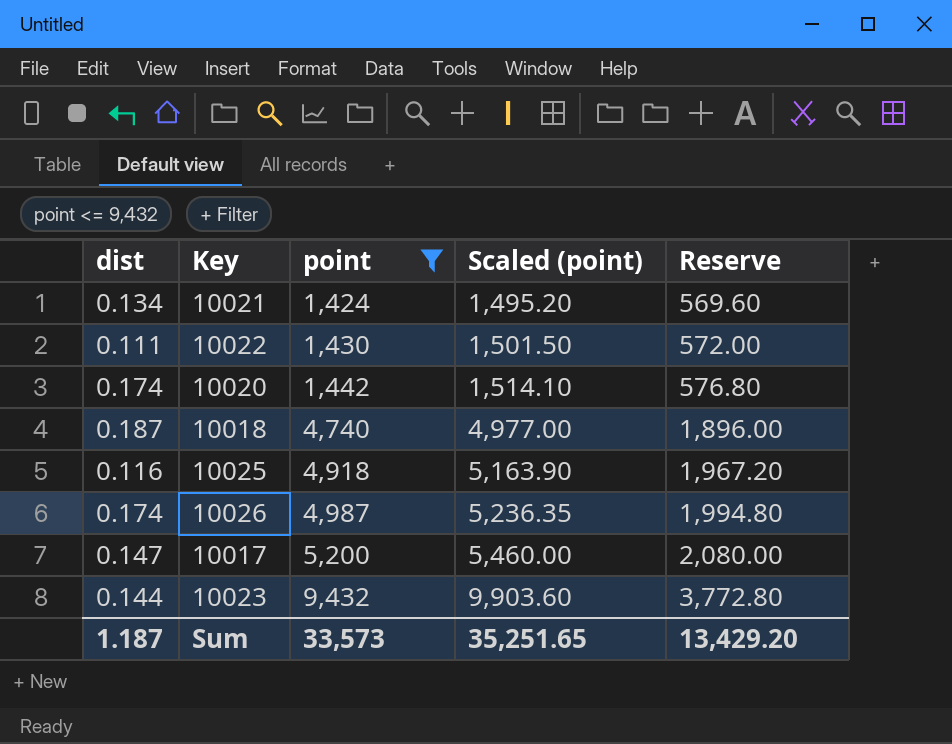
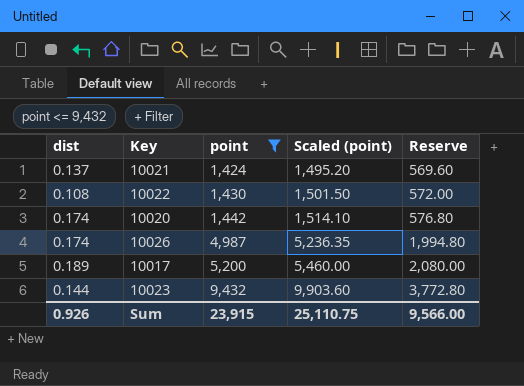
row 10018: 0.187 | 4,740 | 4,977.00 | 1,896.00 -> none
row 10025: 0.116 | 4,918 | 5,163.90 | 1,967.20 -> none
10021 | dist: 0.134 -> 0.137
10022 | dist: 0.111 -> 0.108
10017 | dist: 0.147 -> 0.189
Sum | dist: 1.187 -> 0.926
Sum | point: 33,573 -> 23,915
Sum | Scaled (point): 35,251.65 -> 25,110.75
Sum | Reserve: 13,429.20 -> 9,566.00

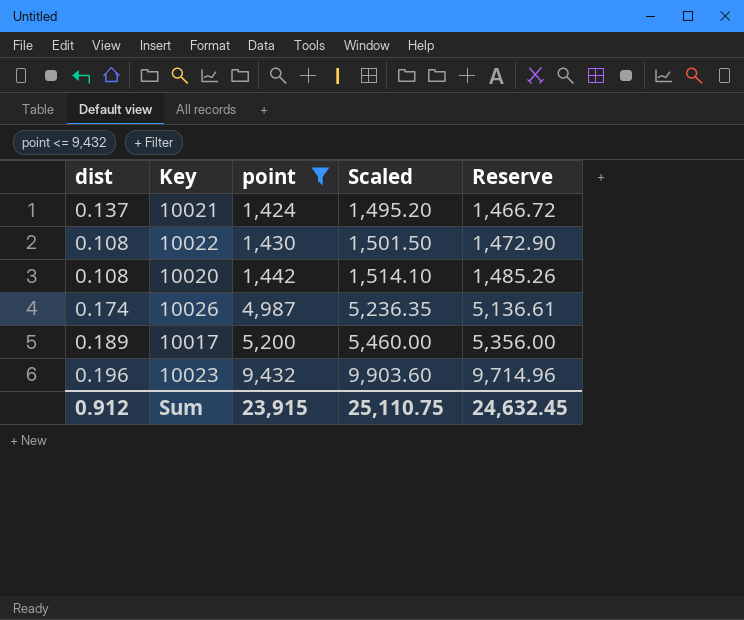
column name: Scaled (point) -> Scaled
column Reserve | formula: [point] * 0.4 -> [point] * 1.03
10020 | dist: 0.174 -> 0.108
10023 | dist: 0.144 -> 0.196
Sum | dist: 0.926 -> 0.912
Sum | Reserve: 9,566.00 -> 24,632.45

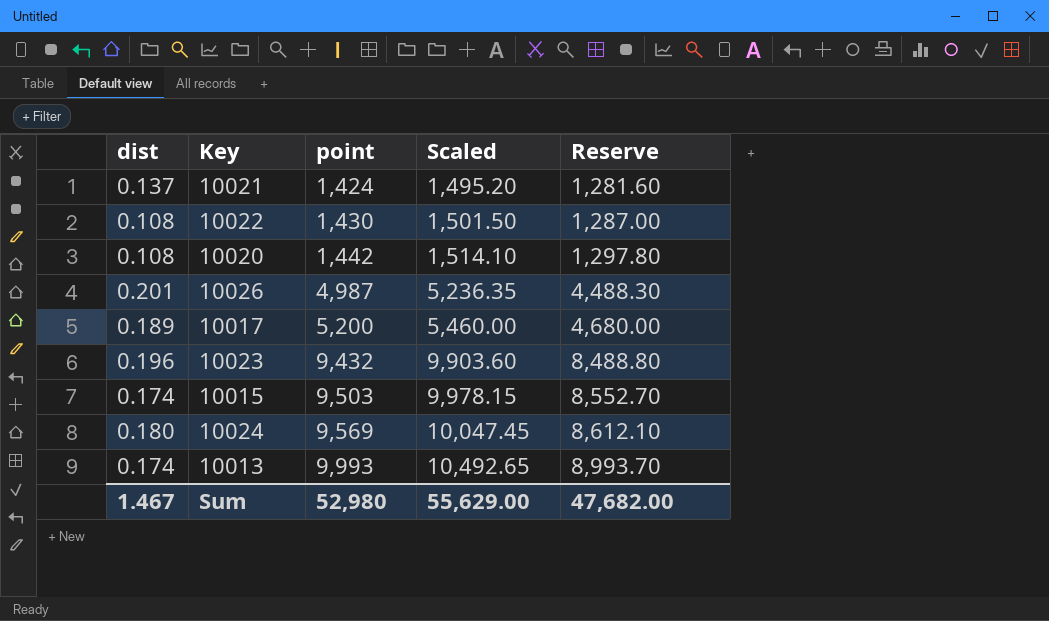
filter: point <= 9,432 -> none
column Reserve | formula: [point] * 1.03 -> [point] * 0.9
10026 | dist: 0.174 -> 0.201
Sum | dist: 0.912 -> 1.467
Sum | point: 23,915 -> 52,980
Sum | Scaled: 25,110.75 -> 55,629.00
Sum | Reserve: 24,632.45 -> 47,682.00

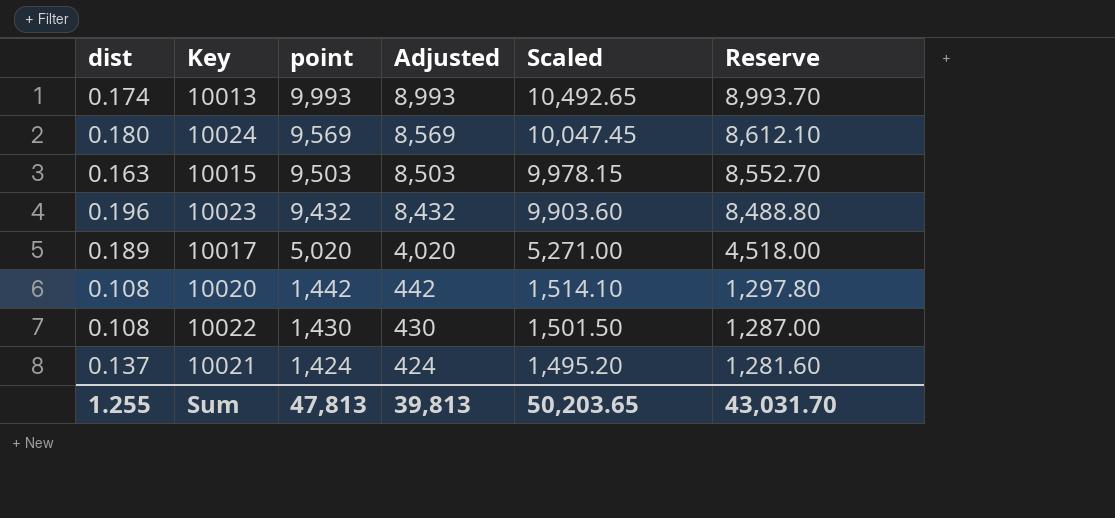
row order: point ascending -> point descending
column Adjusted | formula: none -> [point] - 1000
row 10026: 0.201 | 4,987 | 5,236.35 | 4,488.30 -> none
10015 | dist: 0.174 -> 0.163
10017 | point: 5,200 -> 5,020
10017 | Scaled: 5,460.00 -> 5,271.00
10017 | Reserve: 4,680.00 -> 4,518.00
Sum | dist: 1.467 -> 1.255
Sum | point: 52,980 -> 47,813
Sum | Scaled: 55,629.00 -> 50,203.65
Sum | Reserve: 47,682.00 -> 43,031.70

